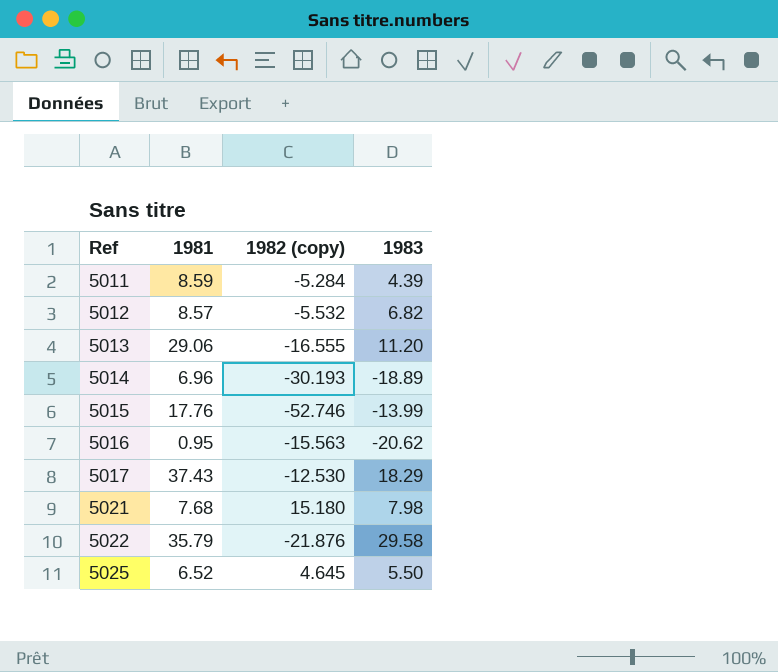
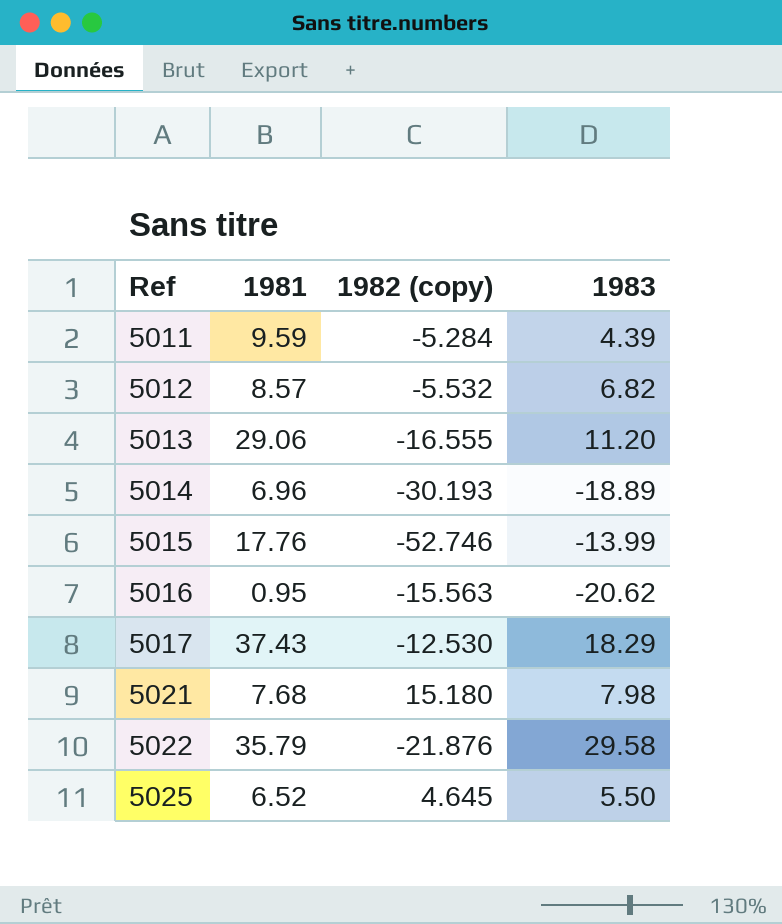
5011 | 1981: 8.59 -> 9.59

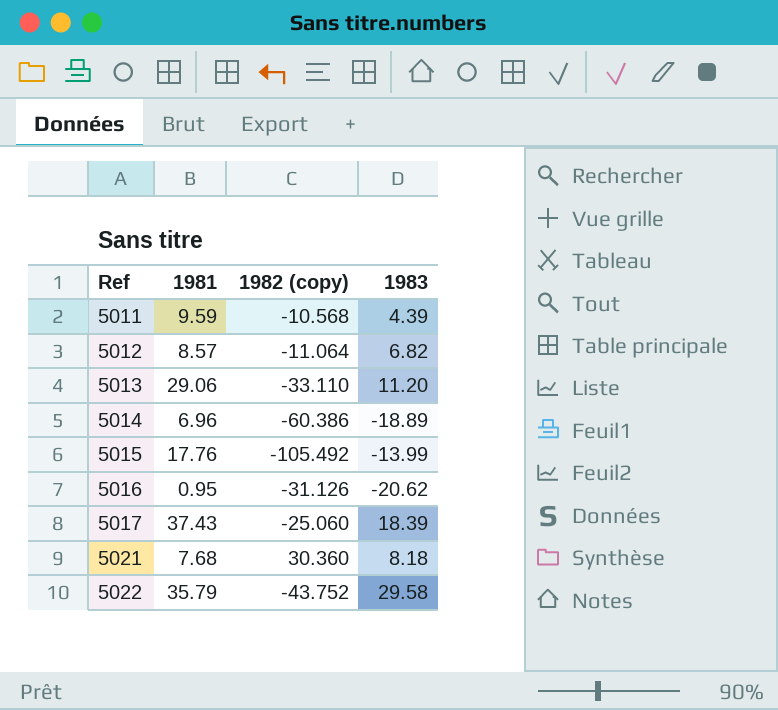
row 5025: 6.52 | 4.645 | 5.50 -> none
5011 | 1982 (copy): -5.284 -> -10.568
5012 | 1982 (copy): -5.532 -> -11.064
5013 | 1982 (copy): -16.555 -> -33.110
5014 | 1982 (copy): -30.193 -> -60.386
5015 | 1982 (copy): -52.746 -> -105.492
5016 | 1982 (copy): -15.563 -> -31.126
5017 | 1982 (copy): -12.530 -> -25.060
5017 | 1983: 18.29 -> 18.39
5021 | 1982 (copy): 15.180 -> 30.360
5021 | 1983: 7.98 -> 8.18
5022 | 1982 (copy): -21.876 -> -43.752

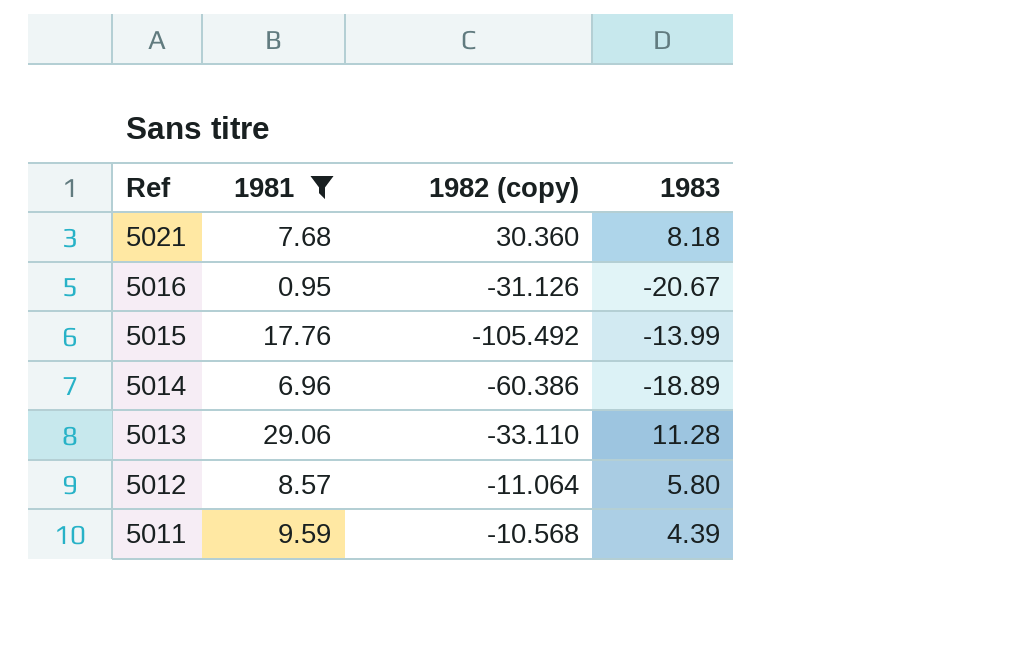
filter: none -> 1981 <= 29.06
row order: Ref ascending -> Ref descending
5016 | 1983: -20.62 -> -20.67
5013 | 1983: 11.20 -> 11.28
5012 | 1983: 6.82 -> 5.80

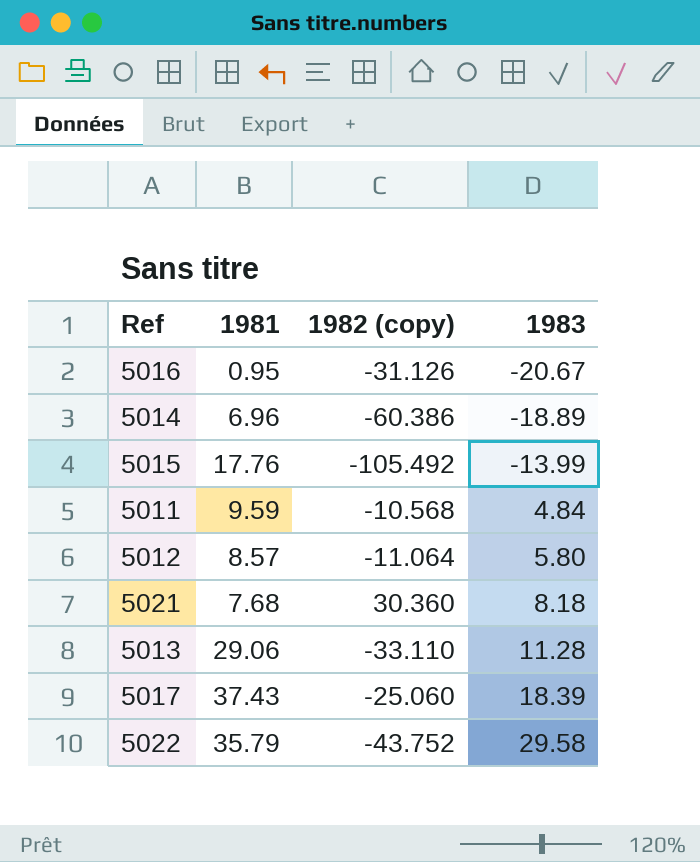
filter: 1981 <= 29.06 -> none
row order: Ref descending -> 1983 ascending
5011 | 1983: 4.39 -> 4.84

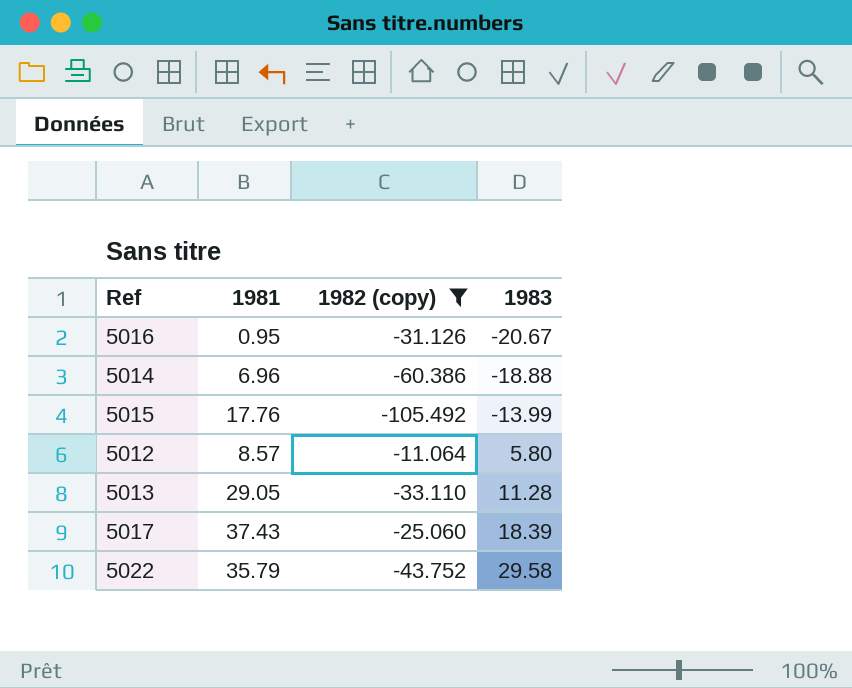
filter: none -> 1982 (copy) <= -11.064
5014 | 1983: -18.89 -> -18.88
5013 | 1981: 29.06 -> 29.05

